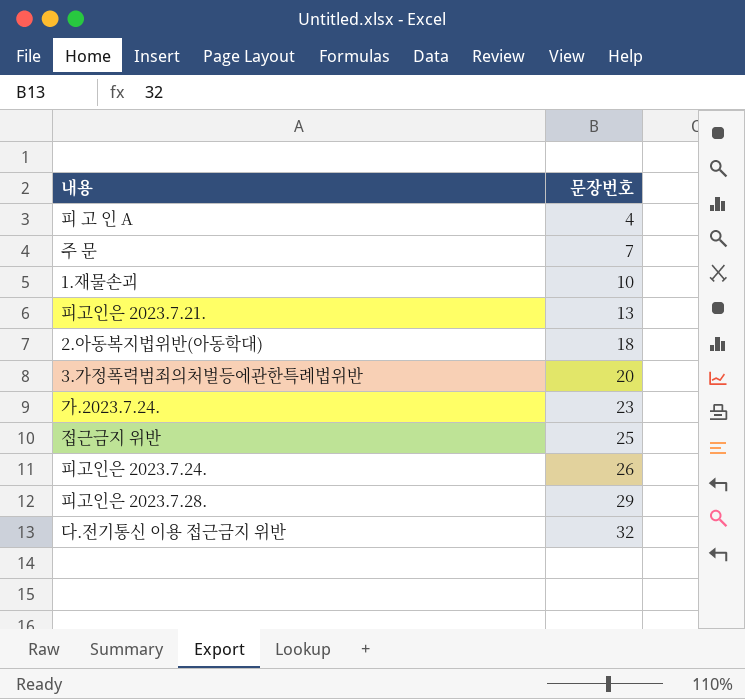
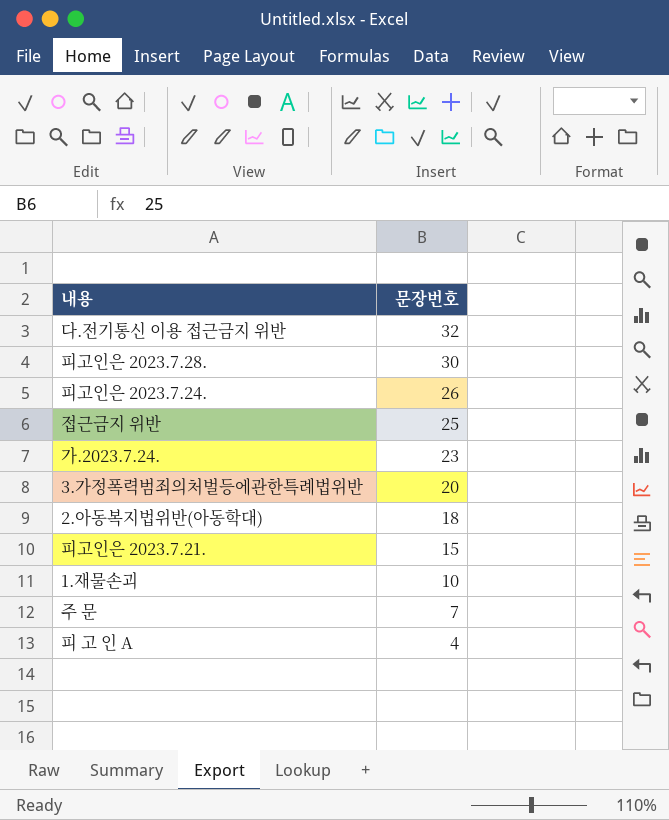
row order: 문장번호 ascending -> 문장번호 descending
피고인은 2023.7.28. | 문장번호: 29 -> 30
피고인은 2023.7.21. | 문장번호: 13 -> 15

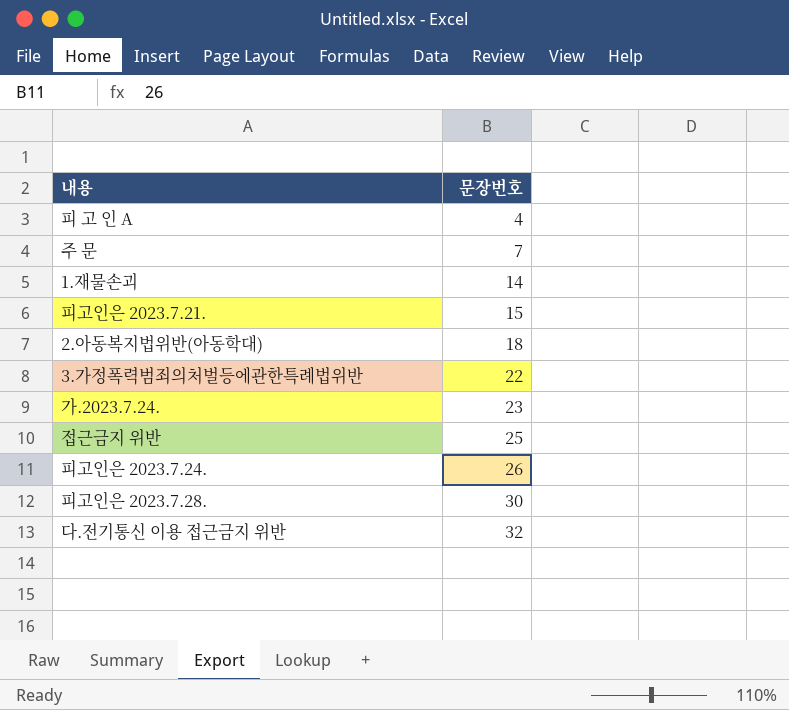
row order: 문장번호 descending -> 문장번호 ascending
1.재물손괴 | 문장번호: 10 -> 14
3.가정폭력범죄의처벌등에관한특례법위반 | 문장번호: 20 -> 22

